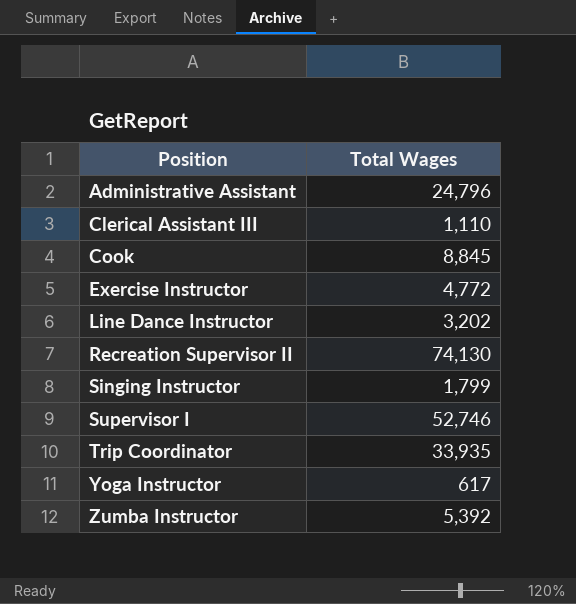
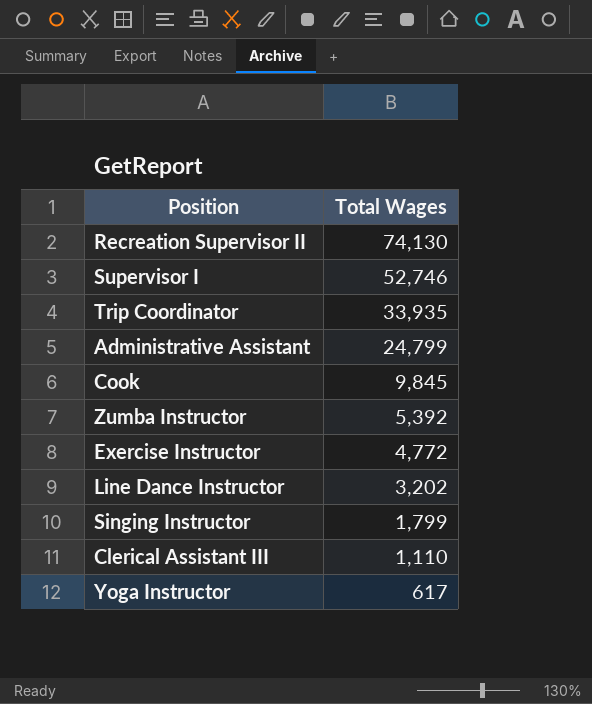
row order: Position ascending -> Total Wages descending
Administrative Assistant | Total Wages: 24,796 -> 24,799
Cook | Total Wages: 8,845 -> 9,845

